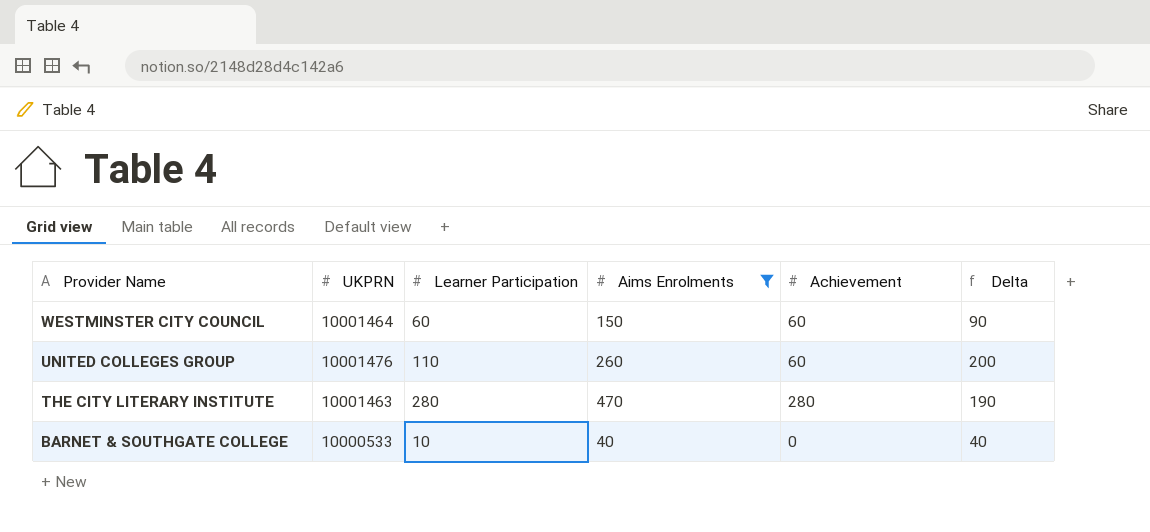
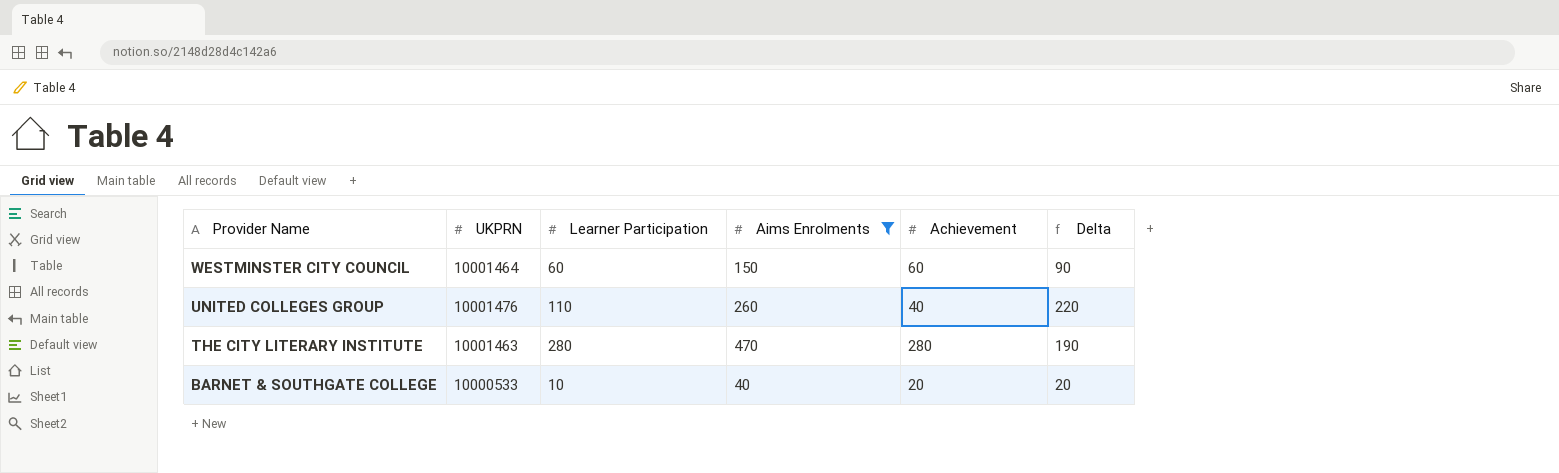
UNITED COLLEGES GROUP | Achievement: 60 -> 40
UNITED COLLEGES GROUP | Delta: 200 -> 220
BARNET & SOUTHGATE COLLEGE | Achievement: 0 -> 20
BARNET & SOUTHGATE COLLEGE | Delta: 40 -> 20

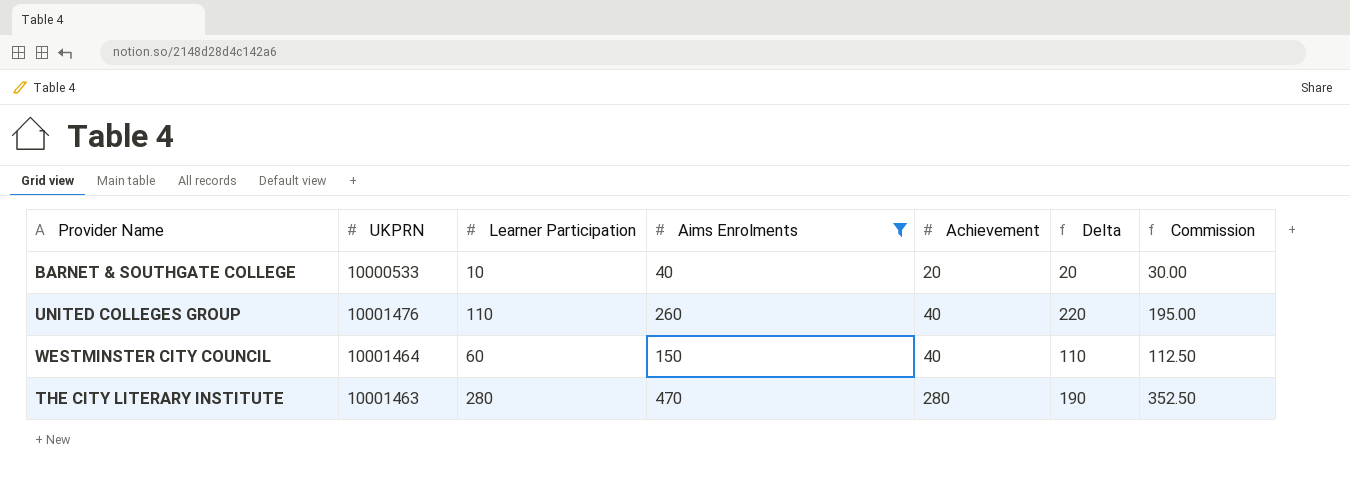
row order: Provider Name descending -> Achievement ascending
column Commission | formula: none -> [Aims Enrolments] * 0.75
WESTMINSTER CITY COUNCIL | Achievement: 60 -> 40
WESTMINSTER CITY COUNCIL | Delta: 90 -> 110

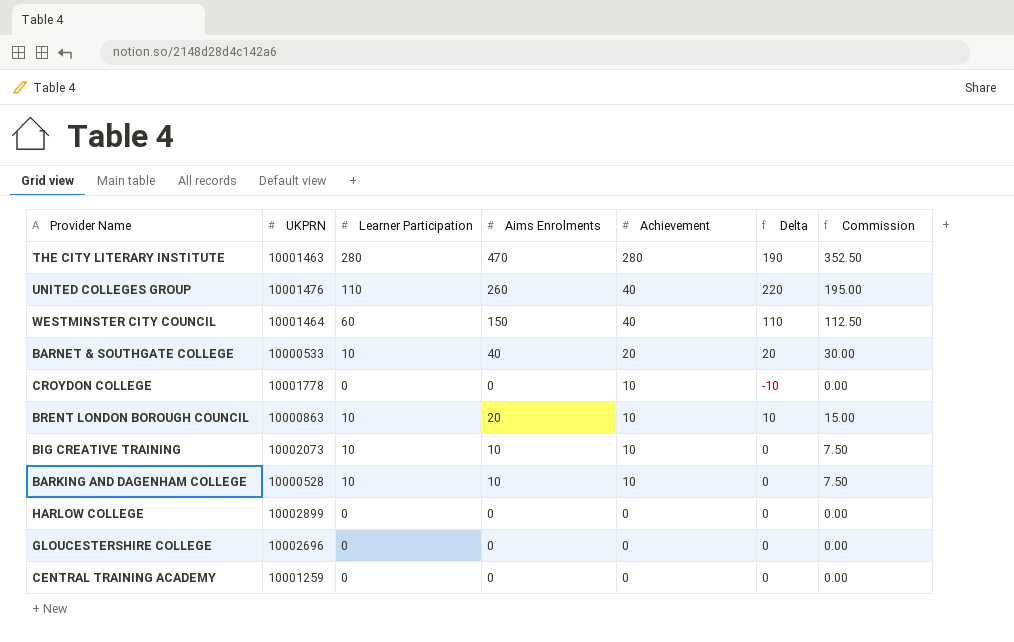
filter: Aims Enrolments >= 40 -> none
row order: Achievement ascending -> Achievement descending

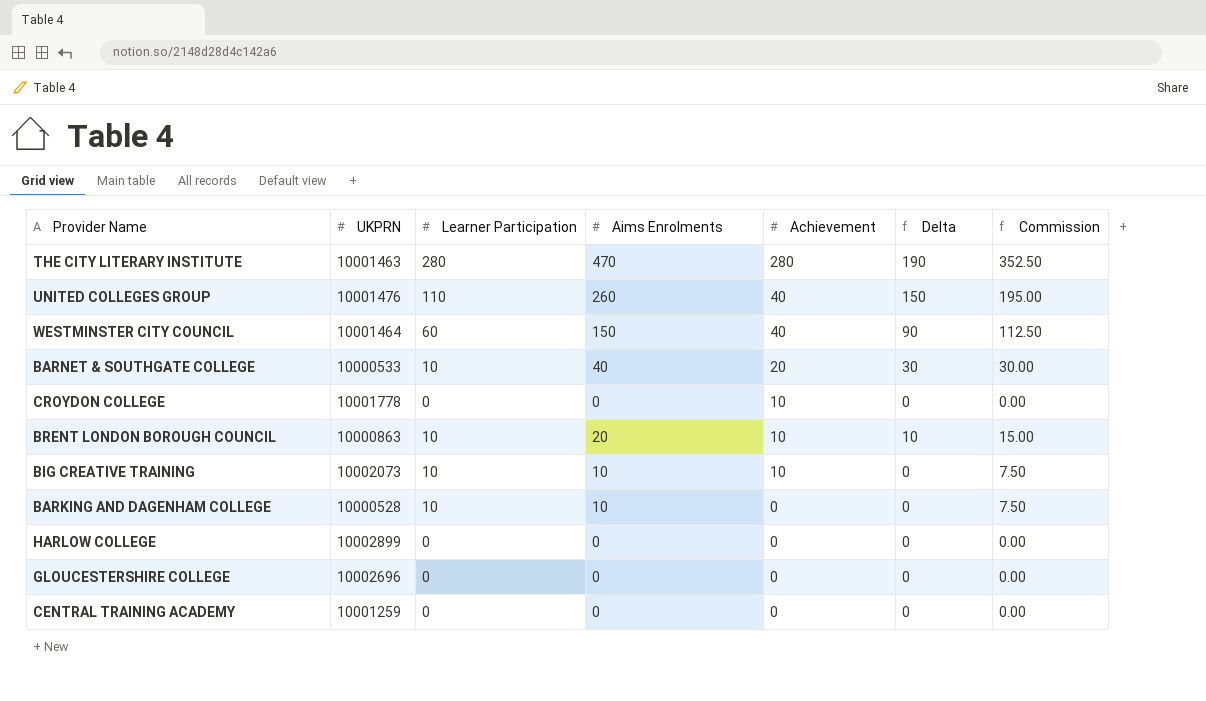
column Delta | formula: [Aims Enrolments] - [Achievement] -> [Aims Enrolments] - [Learner Participation]
BARKING AND DAGENHAM COLLEGE | Achievement: 10 -> 0

